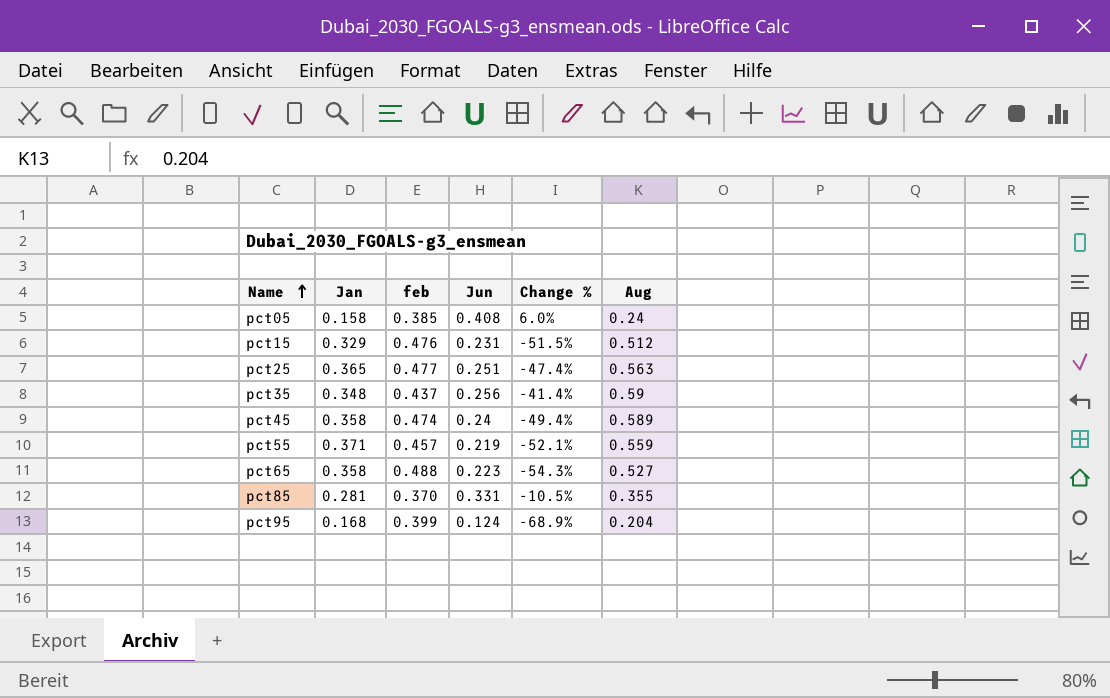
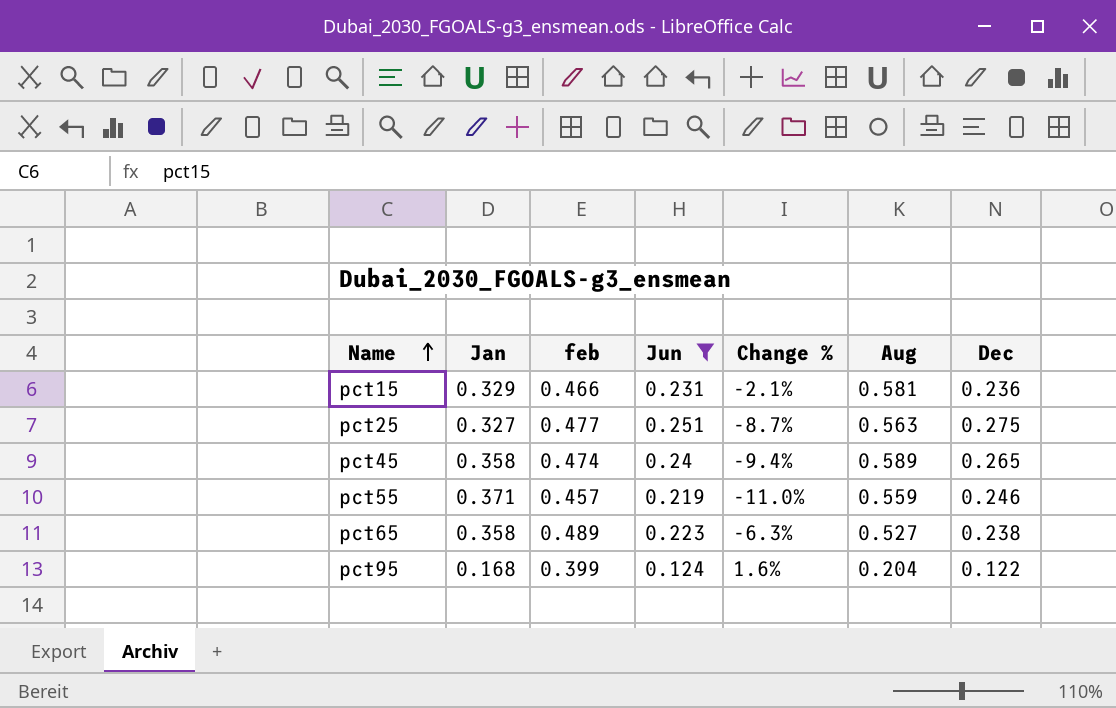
filter: none -> Jun <= 0.251
column Change % | formula: ([Jun] - [feb]) / [feb] -> ([Jun] - [Dec]) / [Dec]
column Dec | position: none -> 7
pct15 | feb: 0.476 -> 0.466
pct15 | Aug: 0.512 -> 0.581
pct25 | Jan: 0.365 -> 0.327
pct65 | feb: 0.488 -> 0.489

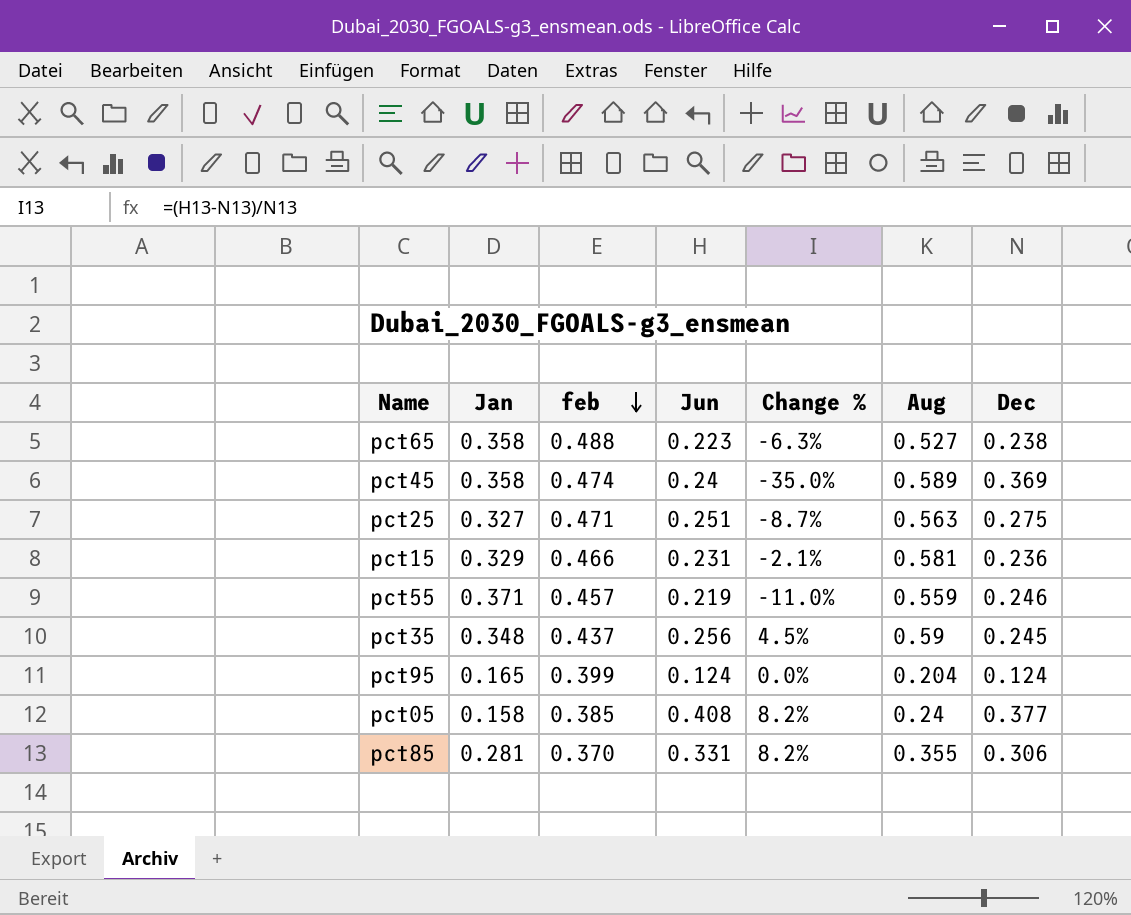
filter: Jun <= 0.251 -> none
row order: Name ascending -> feb descending
pct65 | feb: 0.489 -> 0.488
pct45 | Change %: -9.4% -> -35.0%
pct45 | Dec: 0.265 -> 0.369
pct25 | feb: 0.477 -> 0.471
pct95 | Jan: 0.168 -> 0.165
pct95 | Change %: 1.6% -> 0.0%
pct95 | Dec: 0.122 -> 0.124

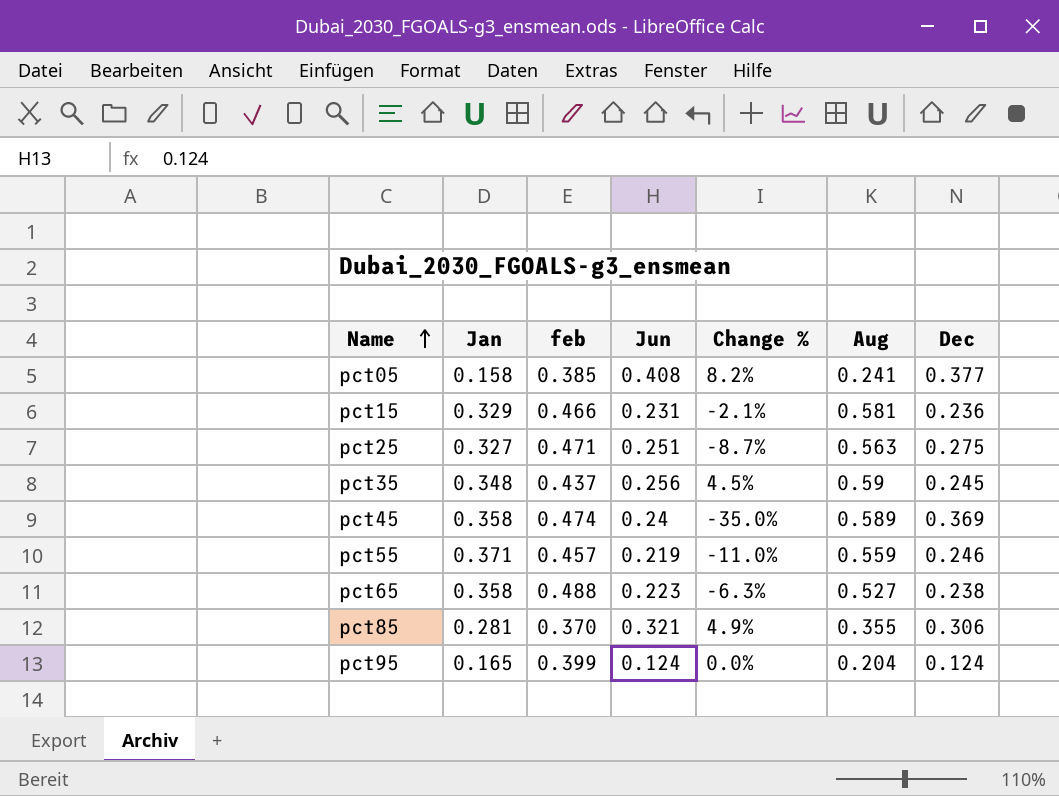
row order: feb descending -> Name ascending
pct05 | Aug: 0.24 -> 0.241
pct85 | Jun: 0.331 -> 0.321
pct85 | Change %: 8.2% -> 4.9%

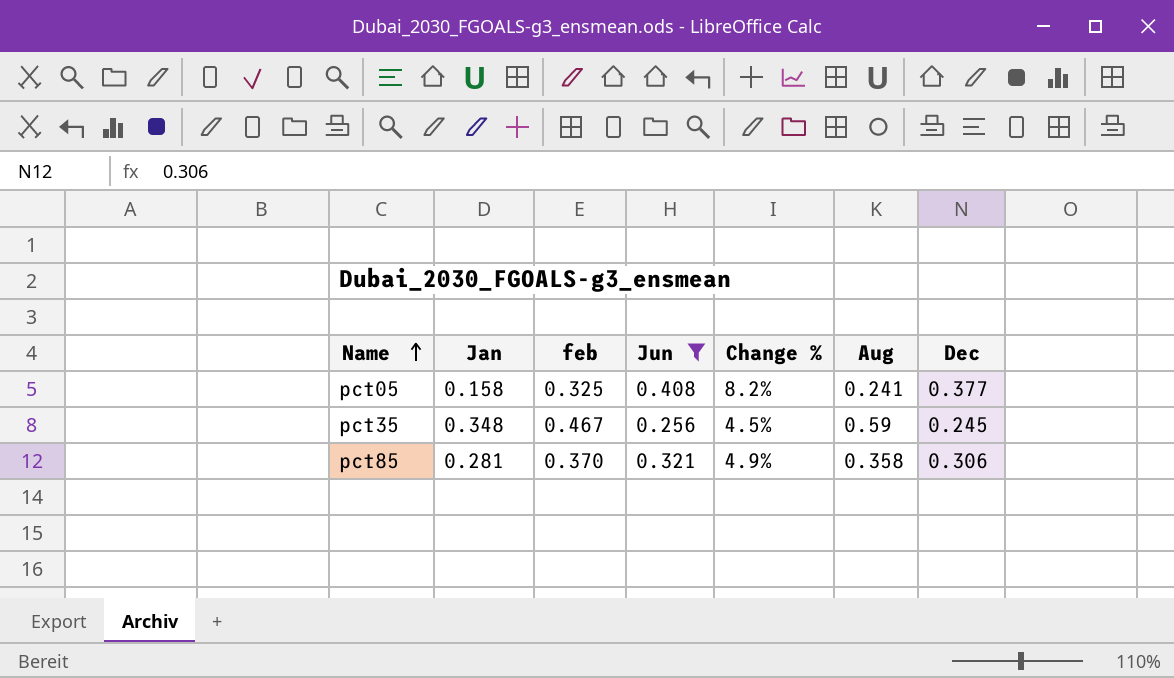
filter: none -> Jun >= 0.256
pct05 | feb: 0.385 -> 0.325
pct35 | feb: 0.437 -> 0.467
pct85 | Aug: 0.355 -> 0.358

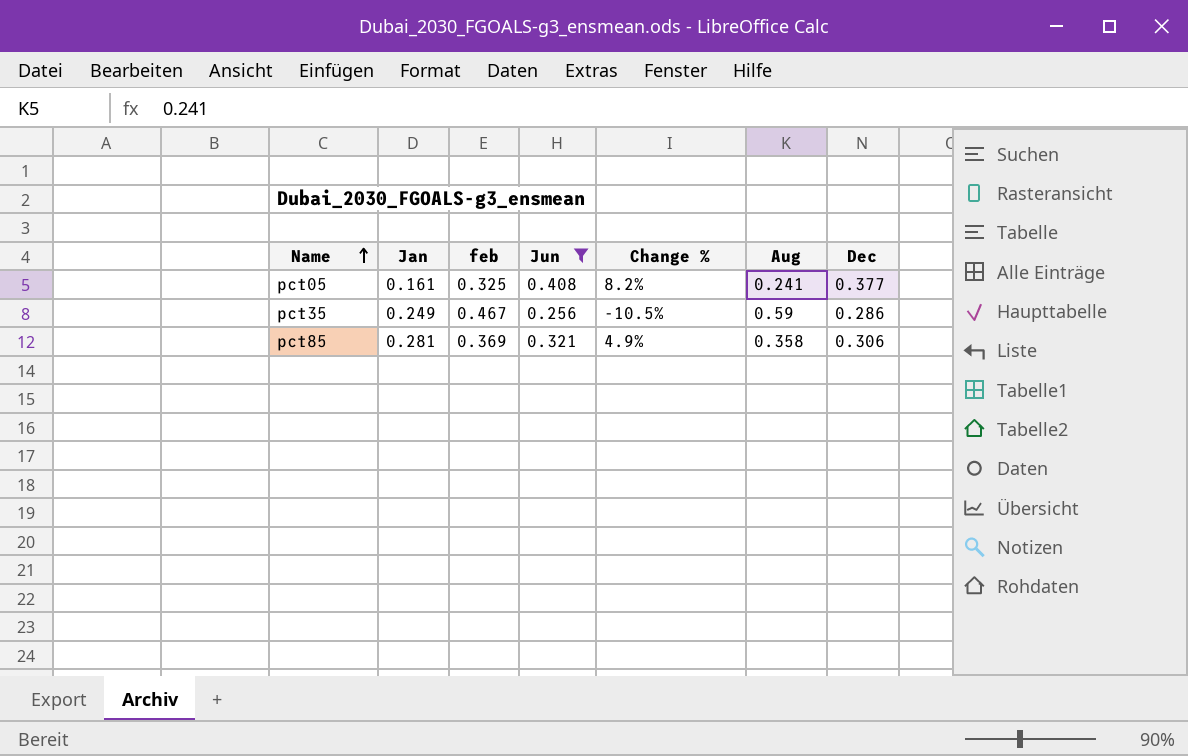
pct05 | Jan: 0.158 -> 0.161
pct35 | Jan: 0.348 -> 0.249
pct35 | Change %: 4.5% -> -10.5%
pct35 | Dec: 0.245 -> 0.286
pct85 | feb: 0.370 -> 0.369

